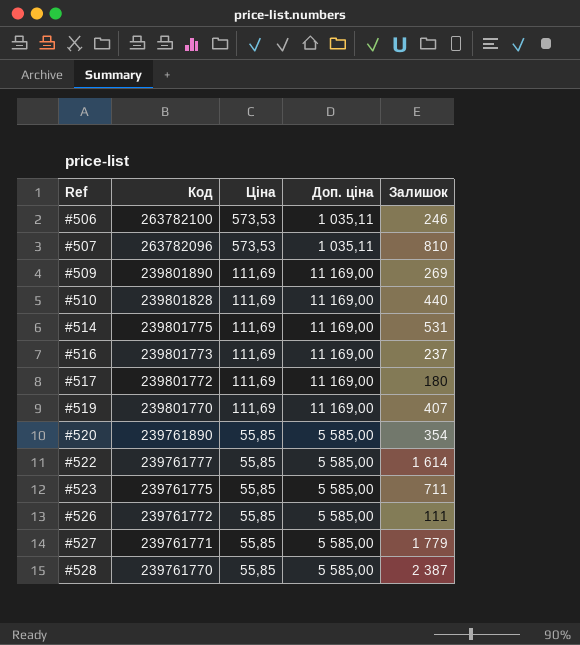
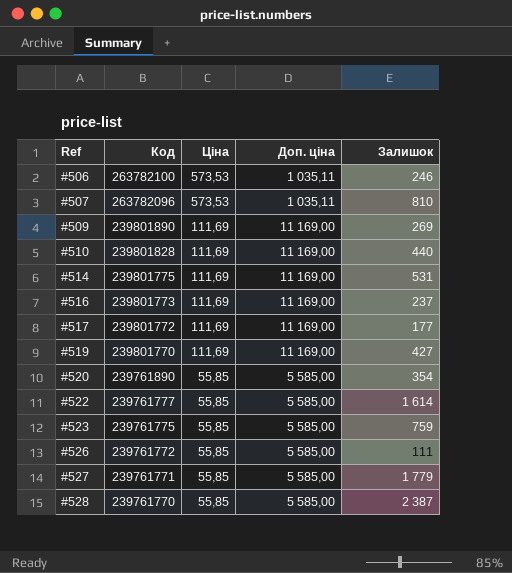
#517 | Залишок: 180 -> 177
#519 | Залишок: 407 -> 427
#523 | Залишок: 711 -> 759

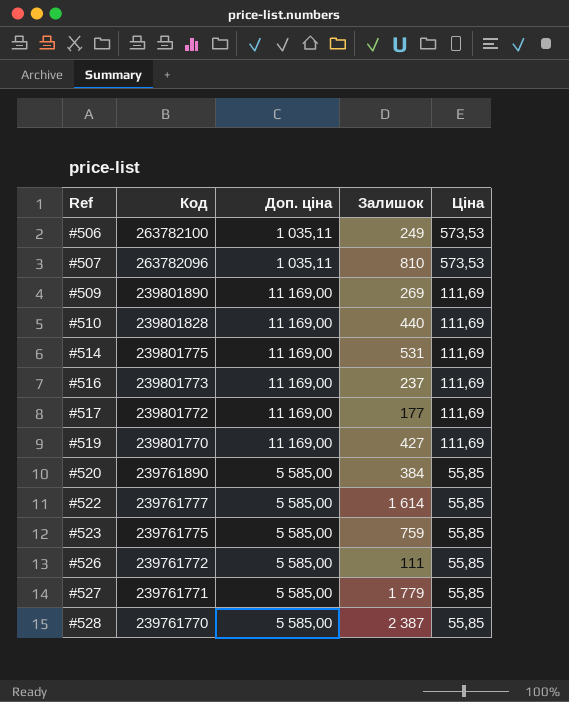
column Ціна | position: 3 -> 5
#506 | Залишок: 246 -> 249
#520 | Залишок: 354 -> 384

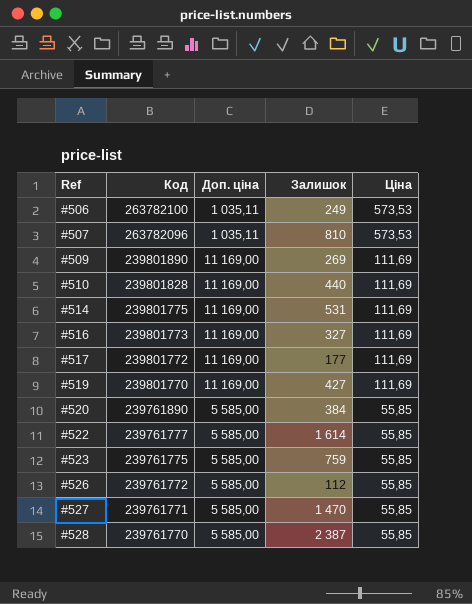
#516 | Залишок: 237 -> 327
#526 | Залишок: 111 -> 112
#527 | Залишок: 1 779 -> 1 470

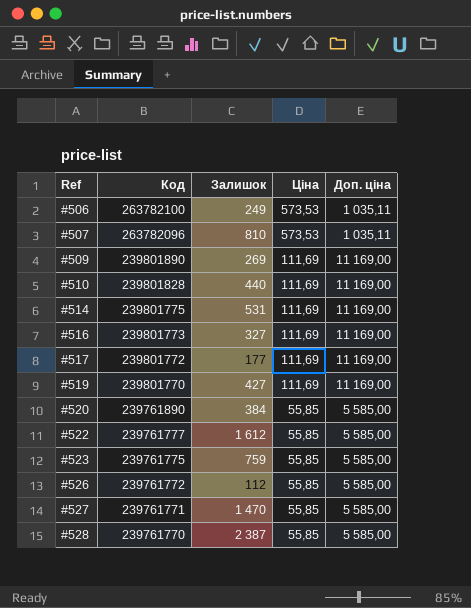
column Доп. ціна | position: 3 -> 5
#522 | Залишок: 1 614 -> 1 612

